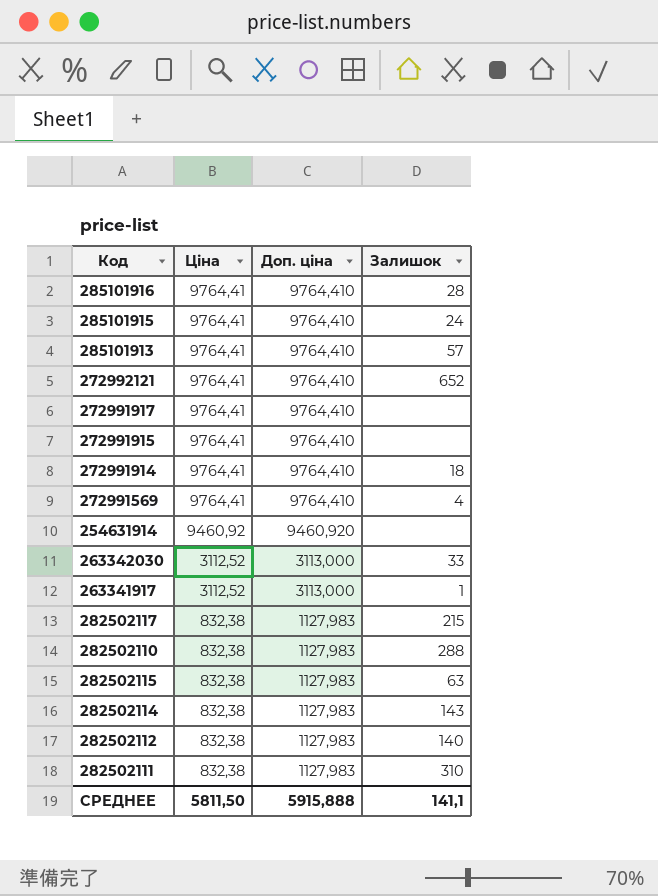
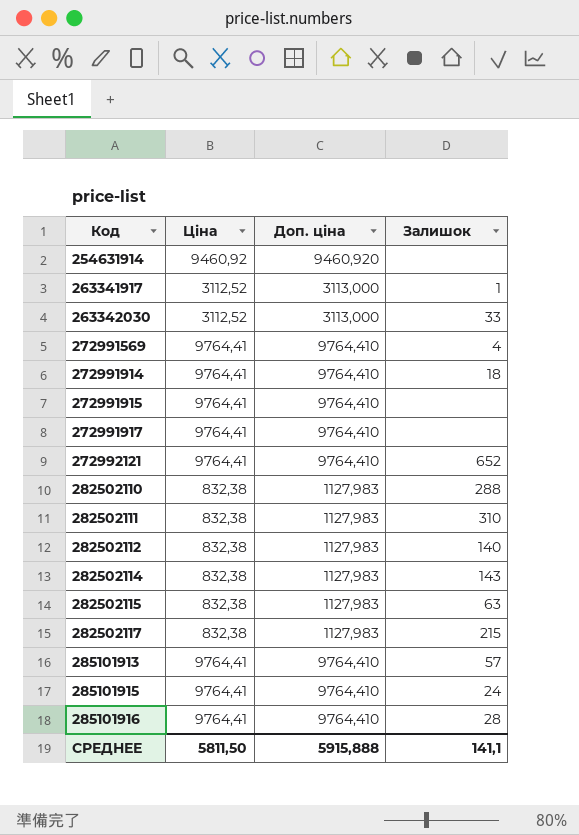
row order: Ціна descending -> Код ascending

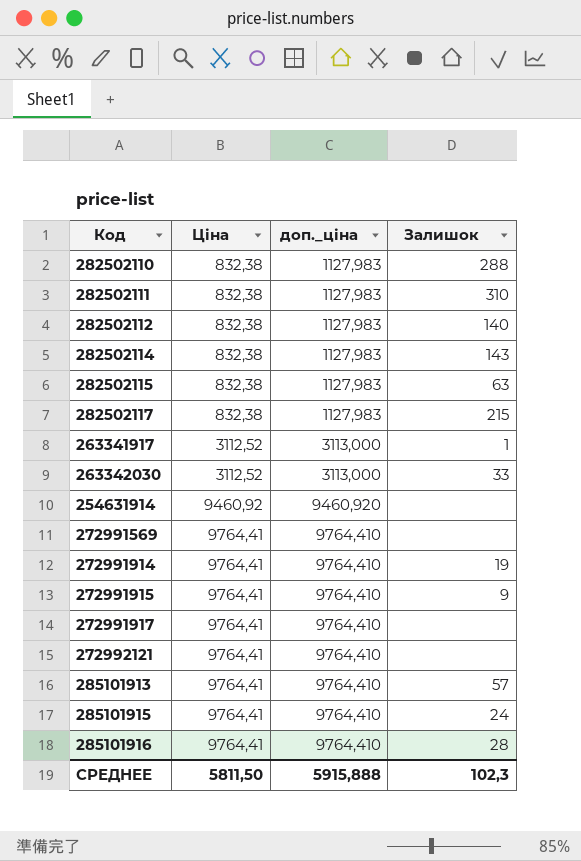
row order: Код ascending -> Ціна ascending
column name: Доп. ціна -> доп._ціна
272991569 | Залишок: 4 -> none
272991914 | Залишок: 18 -> 19
272991915 | Залишок: none -> 9
272992121 | Залишок: 652 -> none
СРЕДНЕЕ | Залишок: 141,1 -> 102,3

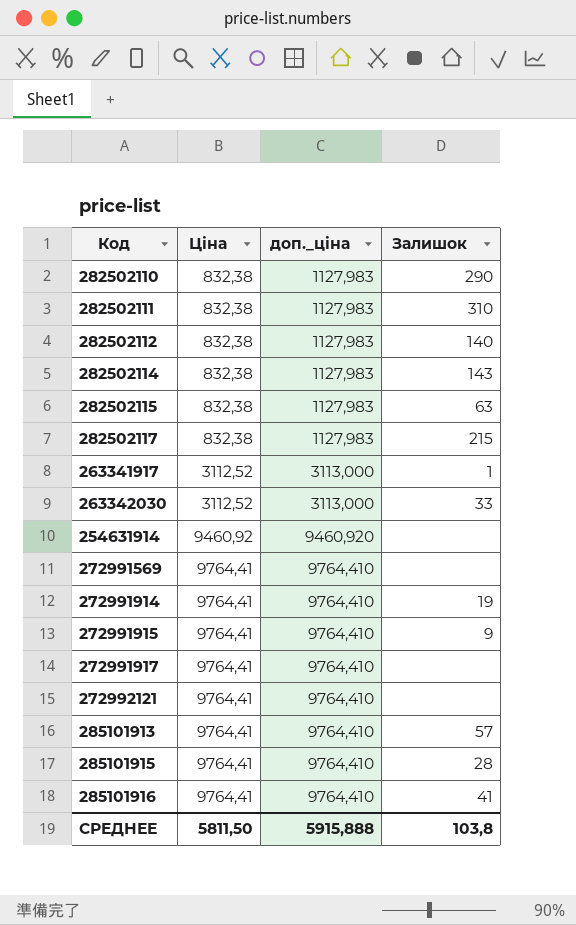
282502110 | Залишок: 288 -> 290
285101915 | Залишок: 24 -> 28
285101916 | Залишок: 28 -> 41
СРЕДНЕЕ | Залишок: 102,3 -> 103,8

